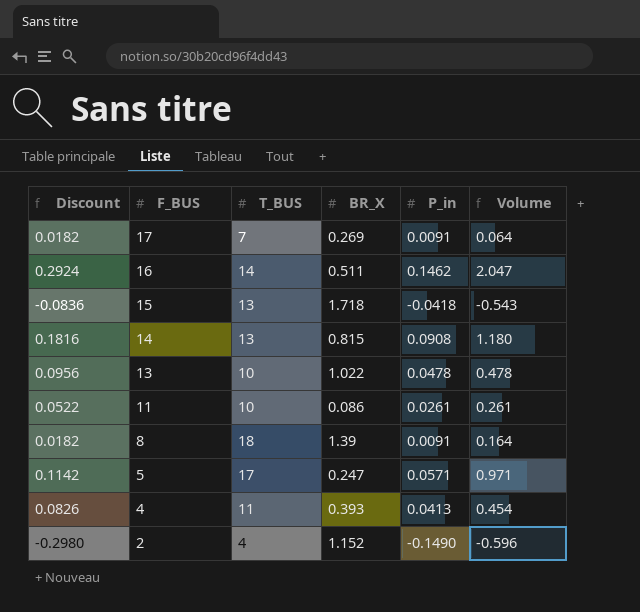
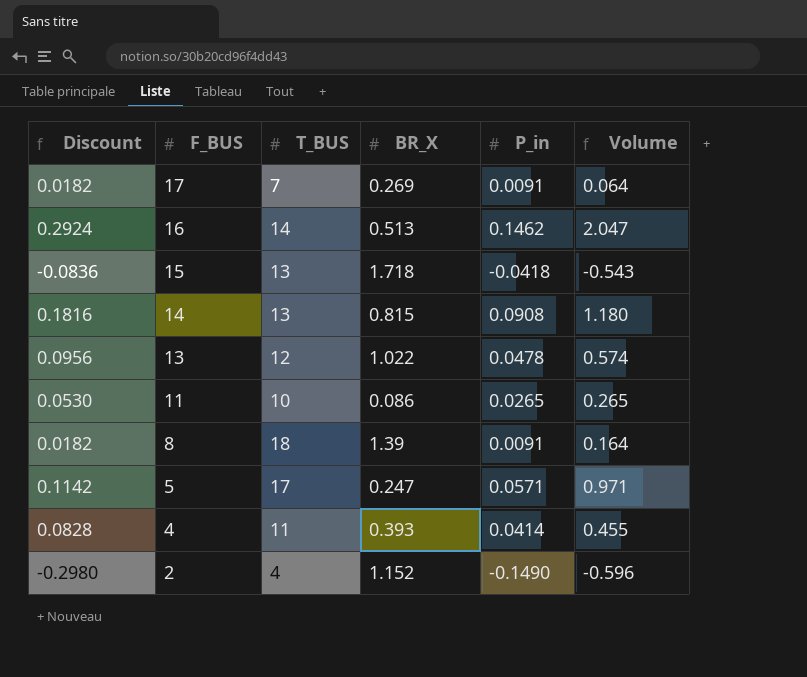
16 | BR_X: 0.511 -> 0.513
13 | T_BUS: 10 -> 12
13 | Volume: 0.478 -> 0.574
11 | Discount: 0.0522 -> 0.0530
11 | P_in: 0.0261 -> 0.0265
11 | Volume: 0.261 -> 0.265
4 | Discount: 0.0826 -> 0.0828
4 | P_in: 0.0413 -> 0.0414
4 | Volume: 0.454 -> 0.455

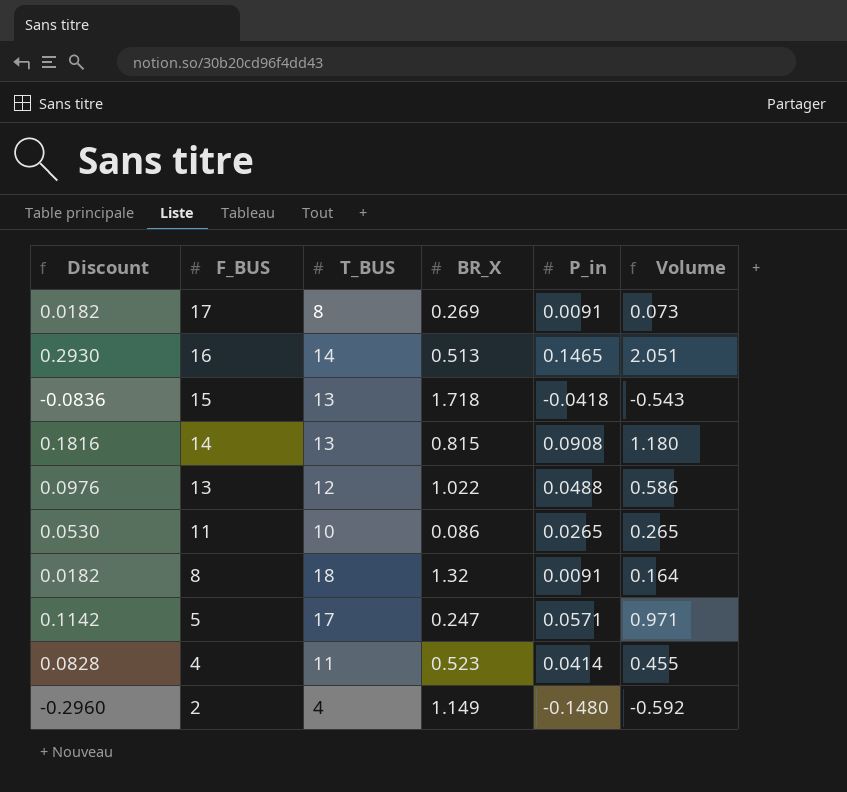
17 | T_BUS: 7 -> 8
17 | Volume: 0.064 -> 0.073
16 | Discount: 0.2924 -> 0.2930
16 | P_in: 0.1462 -> 0.1465
16 | Volume: 2.047 -> 2.051
13 | Discount: 0.0956 -> 0.0976
13 | P_in: 0.0478 -> 0.0488
13 | Volume: 0.574 -> 0.586
8 | BR_X: 1.39 -> 1.32
4 | BR_X: 0.393 -> 0.523
2 | Discount: -0.2980 -> -0.2960
2 | BR_X: 1.152 -> 1.149
2 | P_in: -0.1490 -> -0.1480
2 | Volume: -0.596 -> -0.592

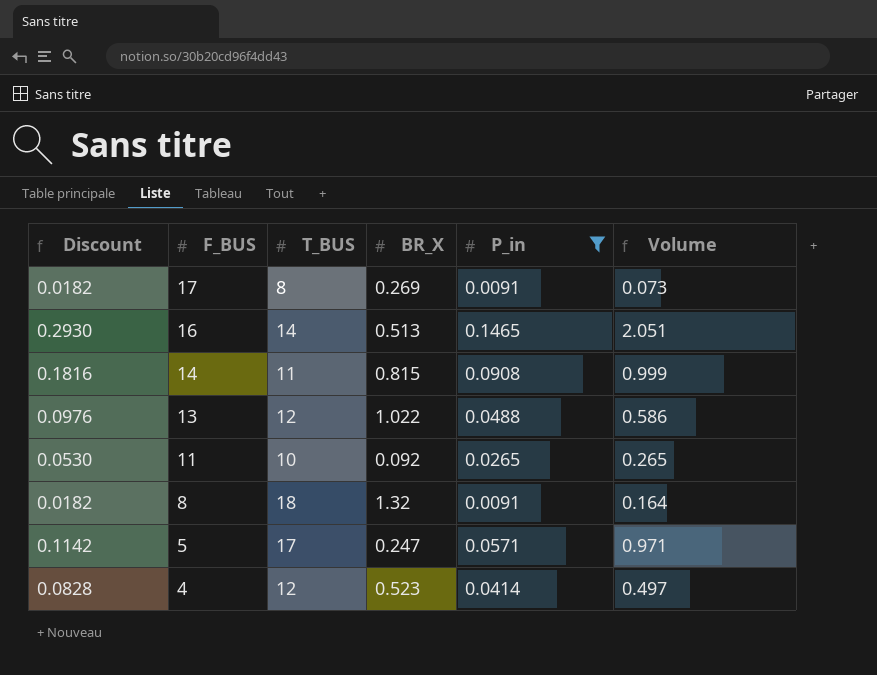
filter: none -> P_in >= 0.0091
14 | T_BUS: 13 -> 11
14 | Volume: 1.180 -> 0.999
11 | BR_X: 0.086 -> 0.092
4 | T_BUS: 11 -> 12
4 | Volume: 0.455 -> 0.497

